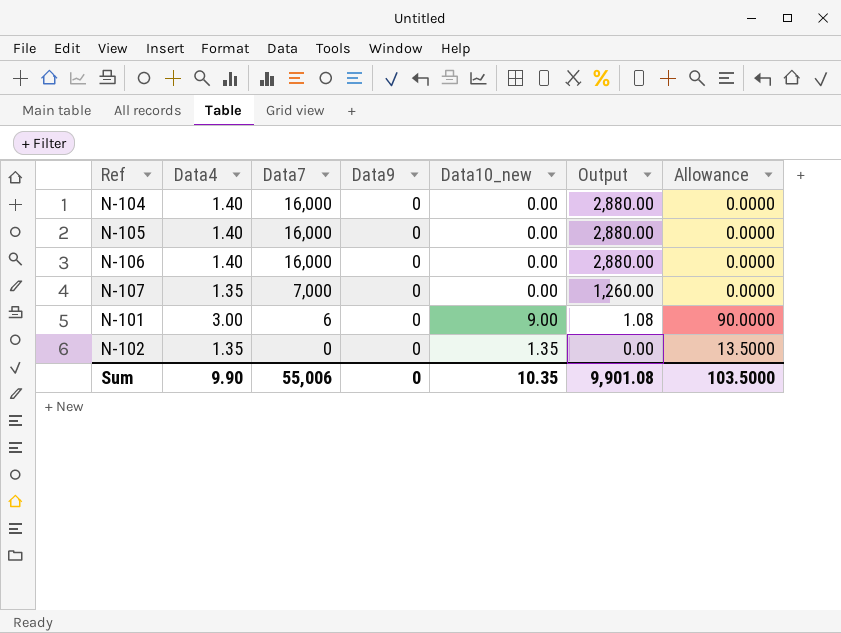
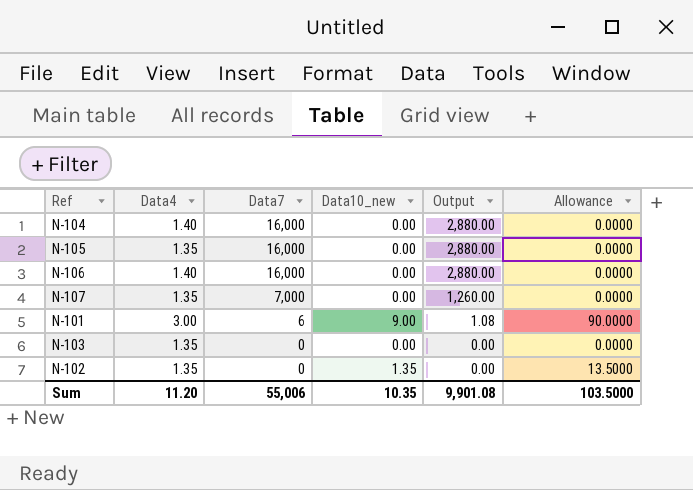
column Data9 | position: 4 -> none
N-105 | Data4: 1.40 -> 1.35
row N-103: none -> 1.35 | 0 | 0.00 | 0.00 | 0.0000
Sum | Data4: 9.90 -> 11.20

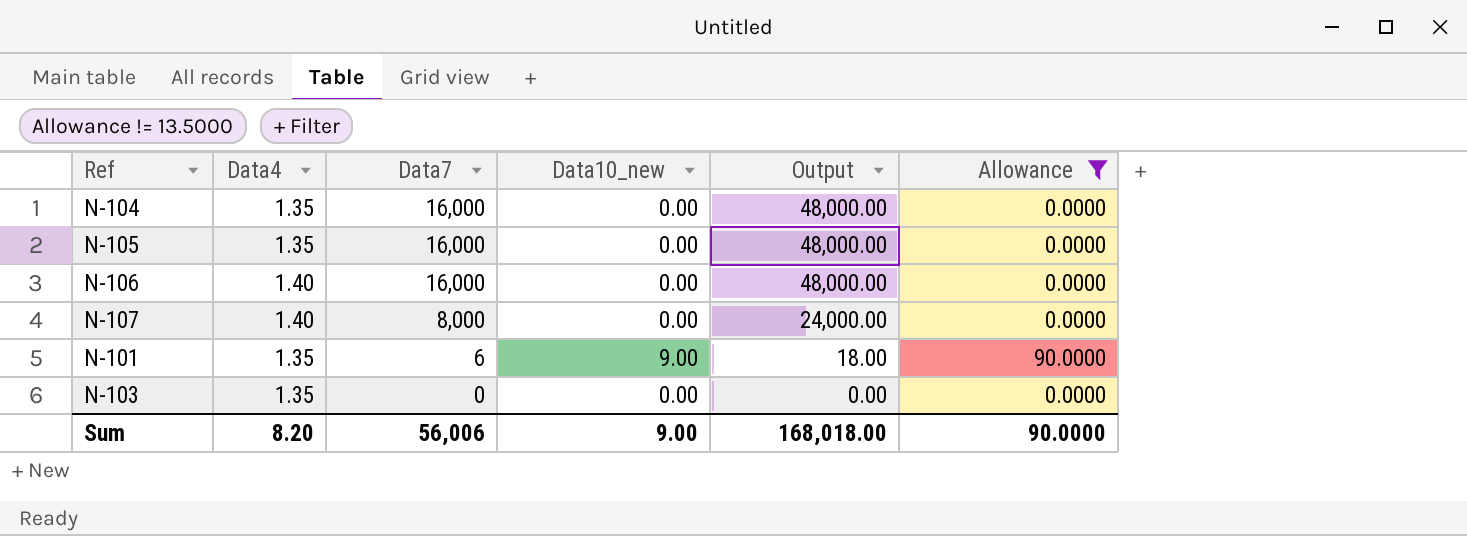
filter: none -> Allowance != 13.5000
column Output | formula: [Data7] * 0.18 -> [Data7] * 3
N-104 | Data4: 1.40 -> 1.35
N-107 | Data4: 1.35 -> 1.40
N-107 | Data7: 7,000 -> 8,000
N-101 | Data4: 3.00 -> 1.35
Sum | Data4: 11.20 -> 8.20
Sum | Data7: 55,006 -> 56,006
Sum | Data10_new: 10.35 -> 9.00
Sum | Output: 9,901.08 -> 168,018.00
Sum | Allowance: 103.5000 -> 90.0000

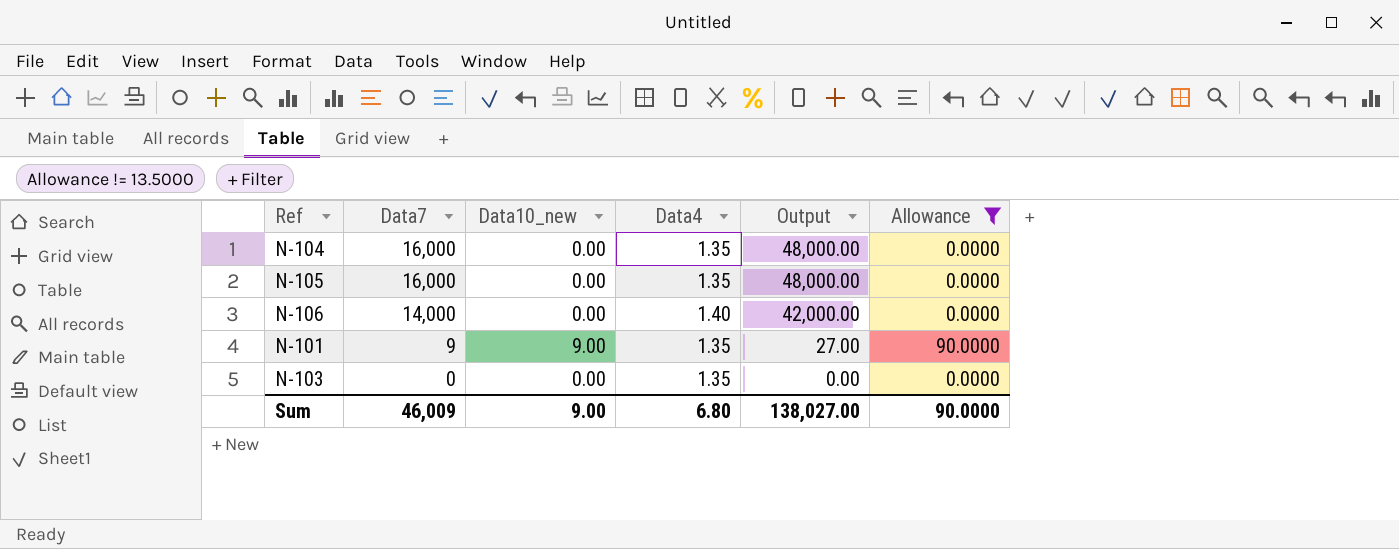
column Data4 | position: 2 -> 4
row N-107: 1.40 | 8,000 | 0.00 | 24,000.00 | 0.0000 -> none
N-106 | Data7: 16,000 -> 14,000
N-106 | Output: 48,000.00 -> 42,000.00
N-101 | Data7: 6 -> 9
N-101 | Output: 18.00 -> 27.00
Sum | Data7: 56,006 -> 46,009
Sum | Data4: 8.20 -> 6.80
Sum | Output: 168,018.00 -> 138,027.00

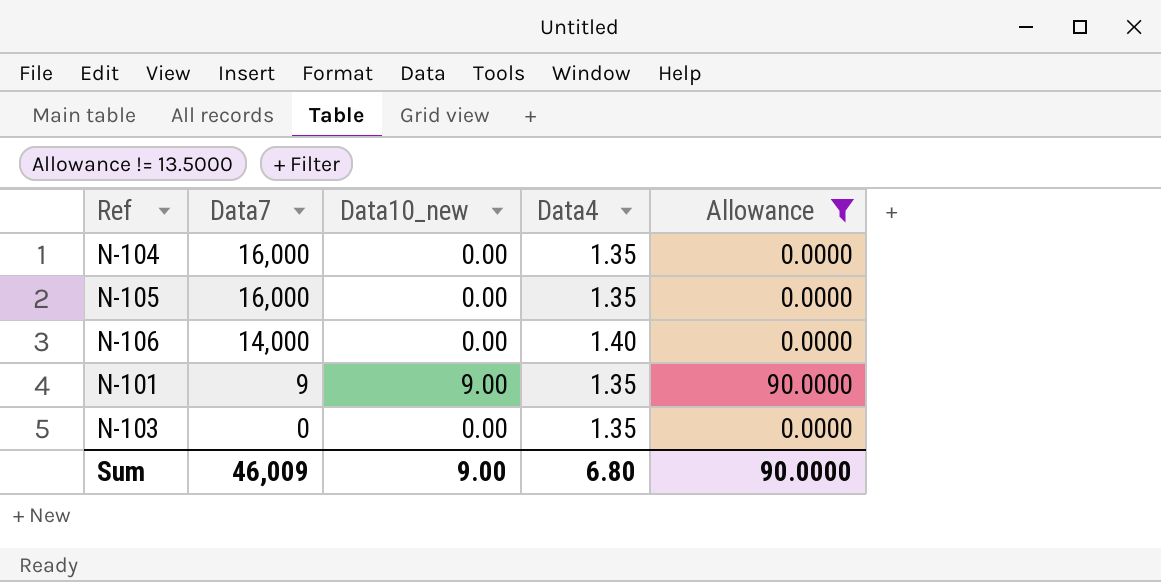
column Output | formula: [Data7] * 3 -> none

